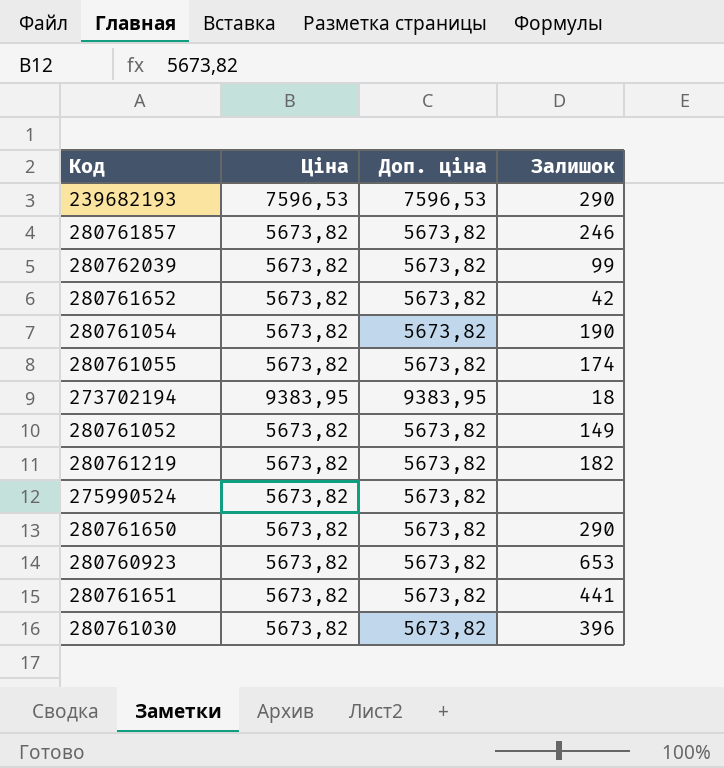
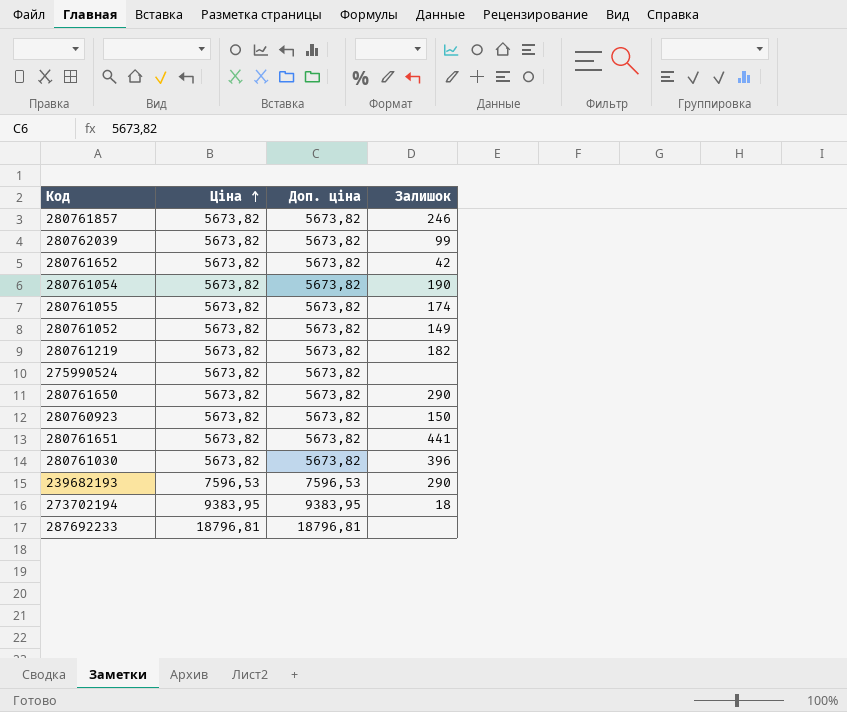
row order: none -> Ціна ascending
280760923 | Залишок: 653 -> 150
row 287692233: none -> 18796,81 | 18796,81 | none

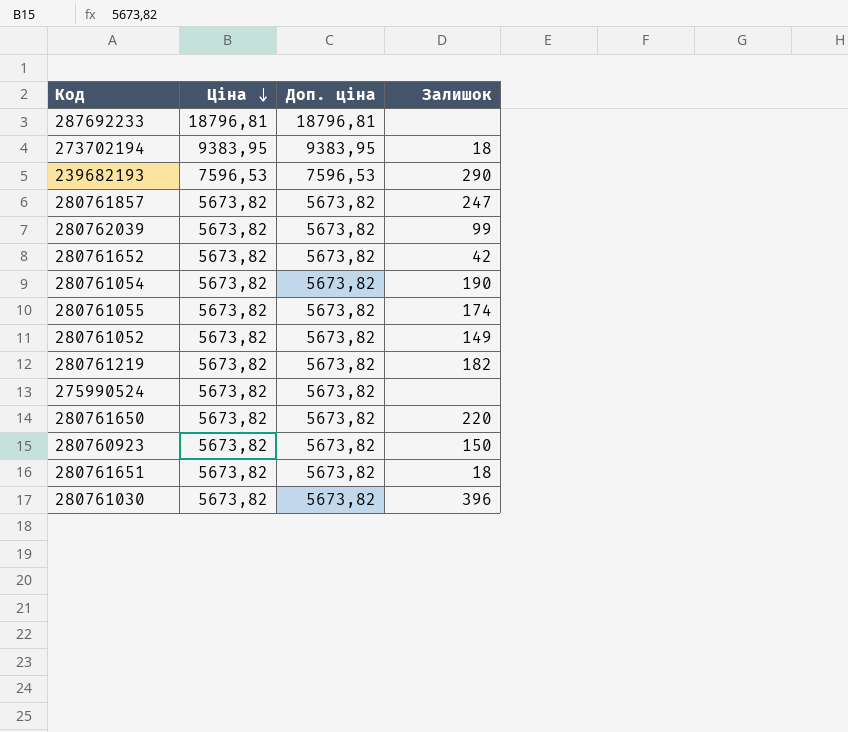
row order: Ціна ascending -> Ціна descending
280761857 | Залишок: 246 -> 247
280761650 | Залишок: 290 -> 220
280761651 | Залишок: 441 -> 18

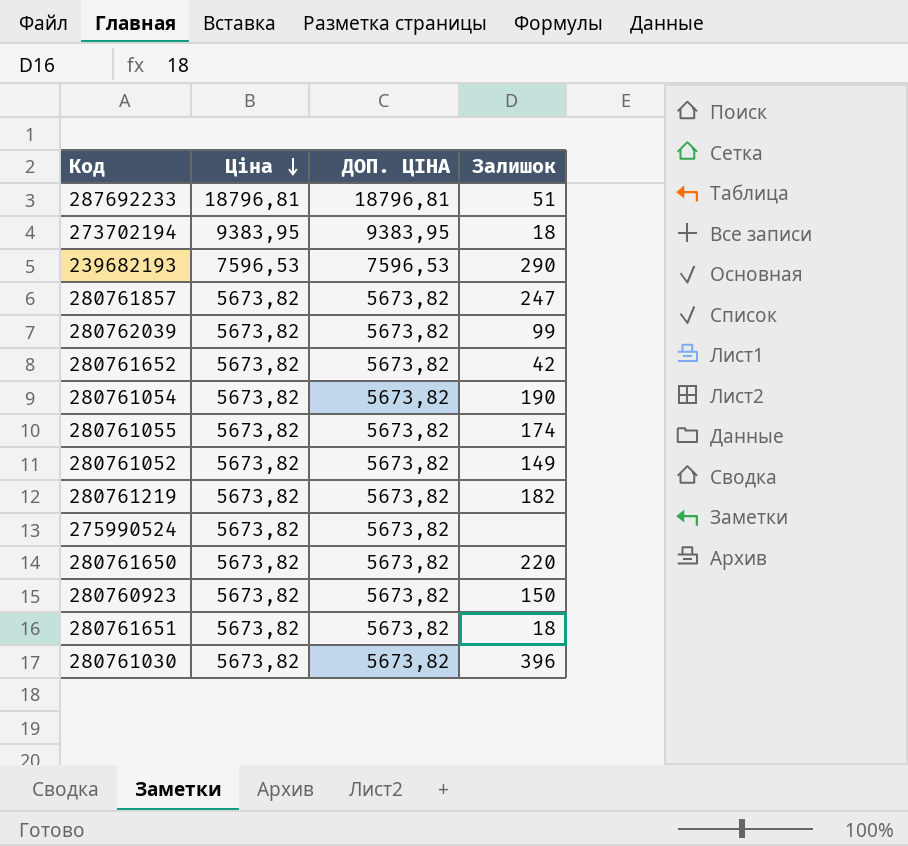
column name: Доп. ціна -> ДОП. ЦІНА
287692233 | Залишок: none -> 51

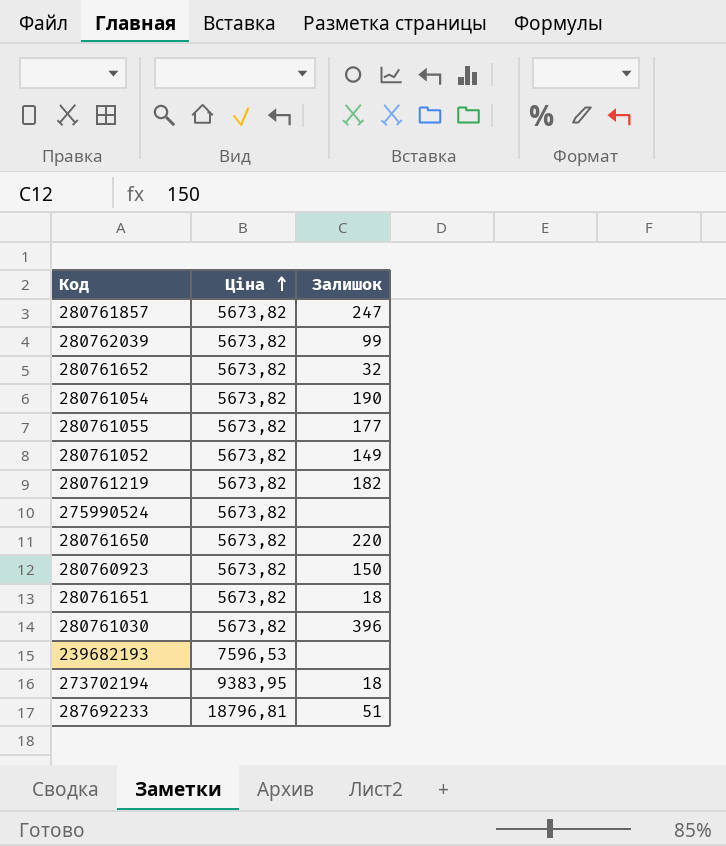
row order: Ціна descending -> Ціна ascending
column ДОП. ЦІНА | position: 3 -> none
280761652 | Залишок: 42 -> 32
280761055 | Залишок: 174 -> 177
239682193 | Залишок: 290 -> none

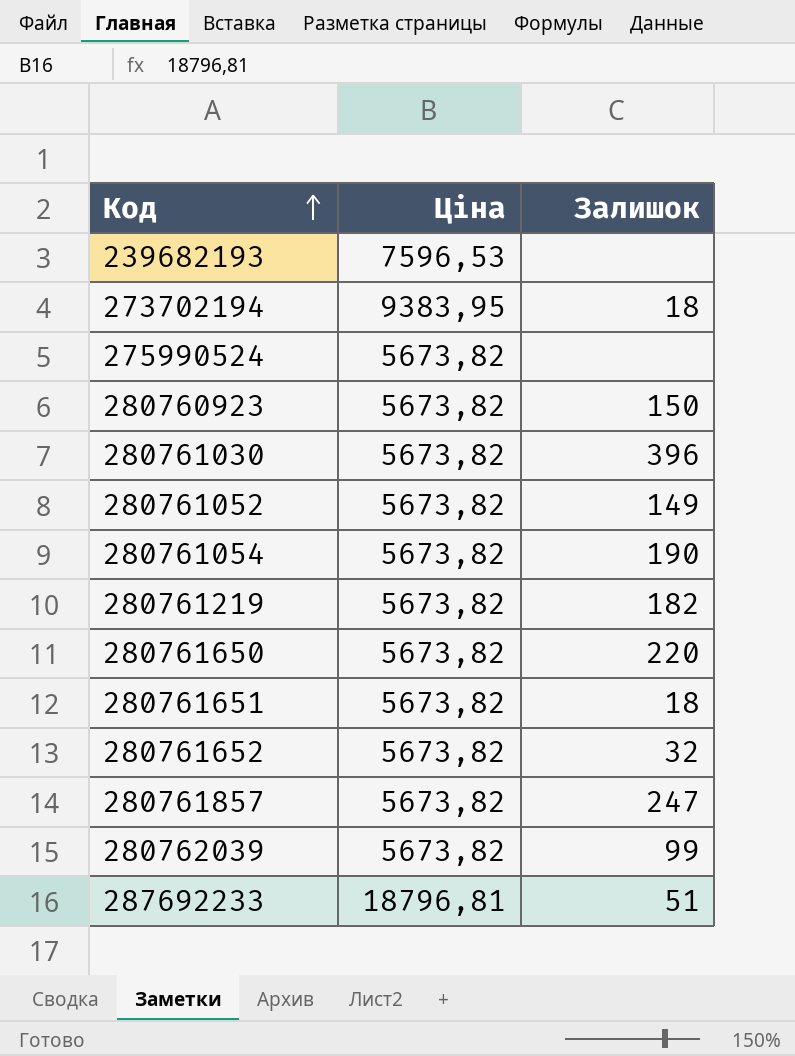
row order: Ціна ascending -> Код ascending
row 280761055: 5673,82 | 177 -> none

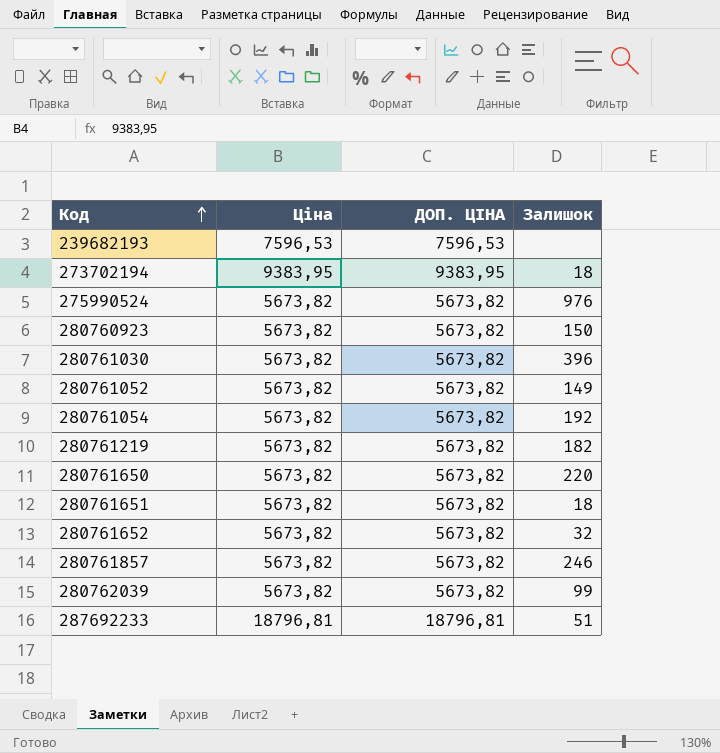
column ДОП. ЦІНА | position: none -> 3
275990524 | Залишок: none -> 976
280761054 | Залишок: 190 -> 192
280761857 | Залишок: 247 -> 246

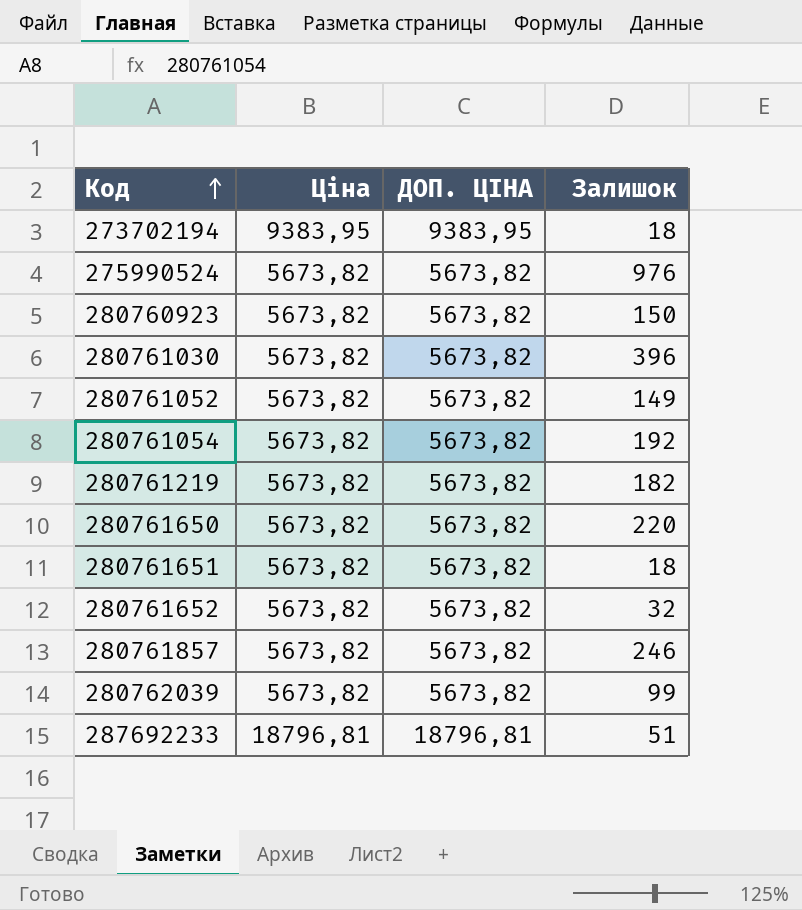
row 239682193: 7596,53 | 7596,53 | none -> none

